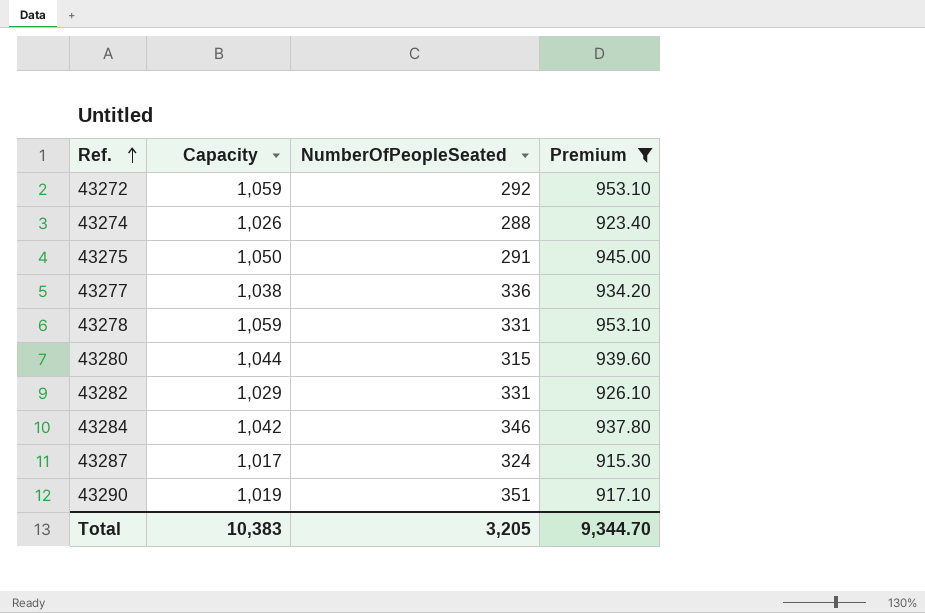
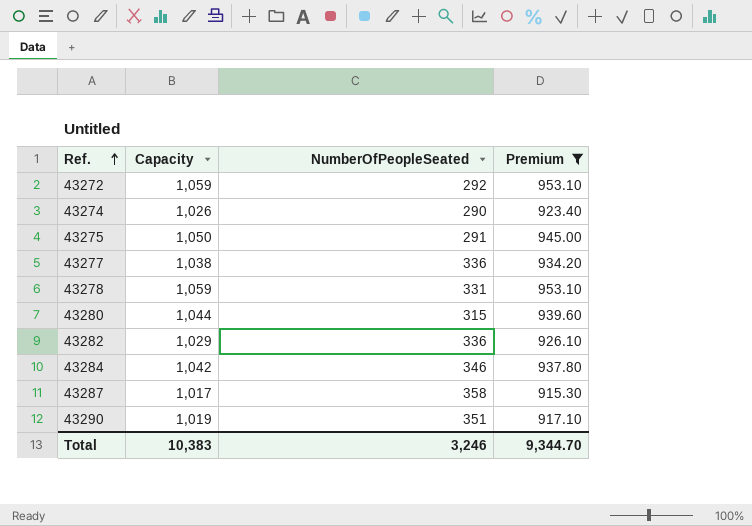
43274 | NumberOfPeopleSeated: 288 -> 290
43282 | NumberOfPeopleSeated: 331 -> 336
43287 | NumberOfPeopleSeated: 324 -> 358
Total | NumberOfPeopleSeated: 3,205 -> 3,246

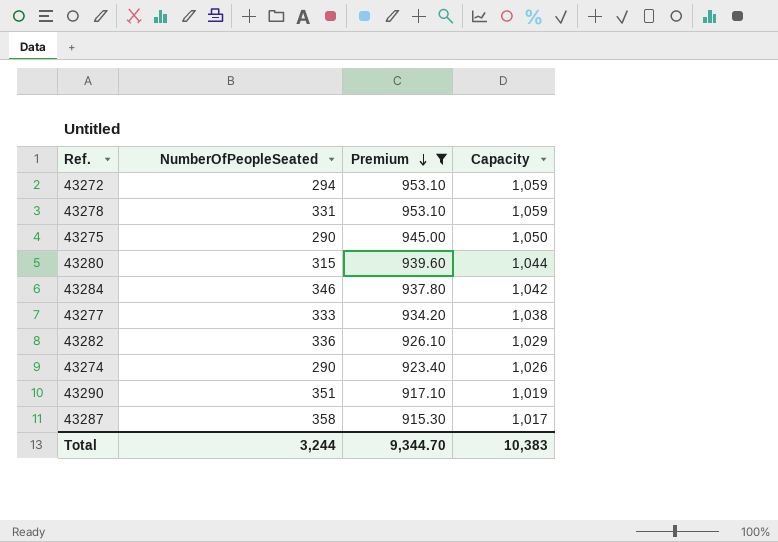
row order: Ref. ascending -> Premium descending
column Capacity | position: 2 -> 4
43272 | NumberOfPeopleSeated: 292 -> 294
43275 | NumberOfPeopleSeated: 291 -> 290
43277 | NumberOfPeopleSeated: 336 -> 333
Total | NumberOfPeopleSeated: 3,246 -> 3,244

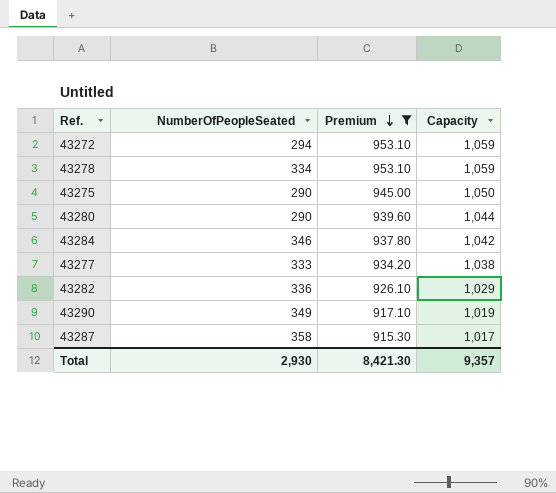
row 43274: 290 | 923.40 | 1,026 -> none
43278 | NumberOfPeopleSeated: 331 -> 334
43280 | NumberOfPeopleSeated: 315 -> 290
43290 | NumberOfPeopleSeated: 351 -> 349
Total | NumberOfPeopleSeated: 3,244 -> 2,930
Total | Premium: 9,344.70 -> 8,421.30
Total | Capacity: 10,383 -> 9,357

